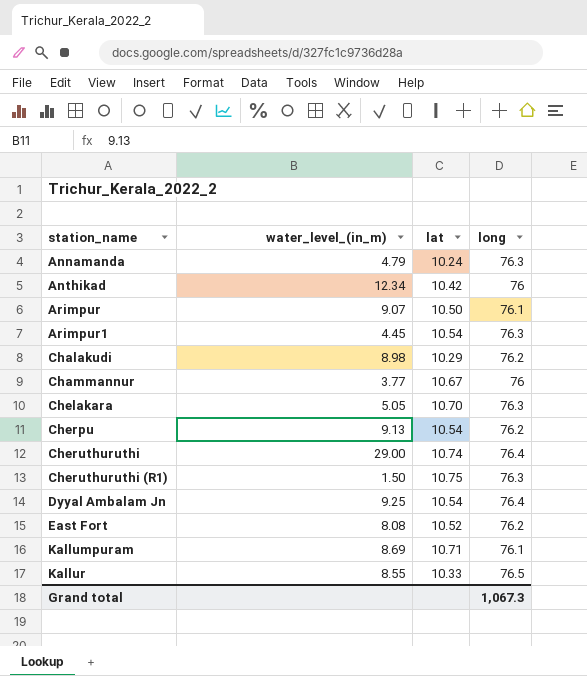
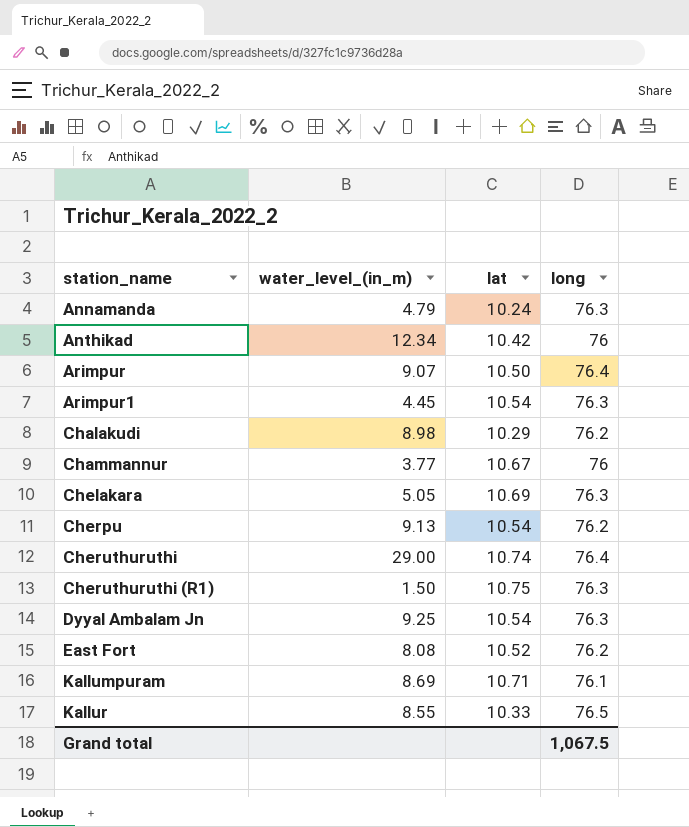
Arimpur | long: 76.1 -> 76.4
Chelakara | lat: 10.70 -> 10.69
Dyyal Ambalam Jn | long: 76.4 -> 76.3
Grand total | long: 1,067.3 -> 1,067.5

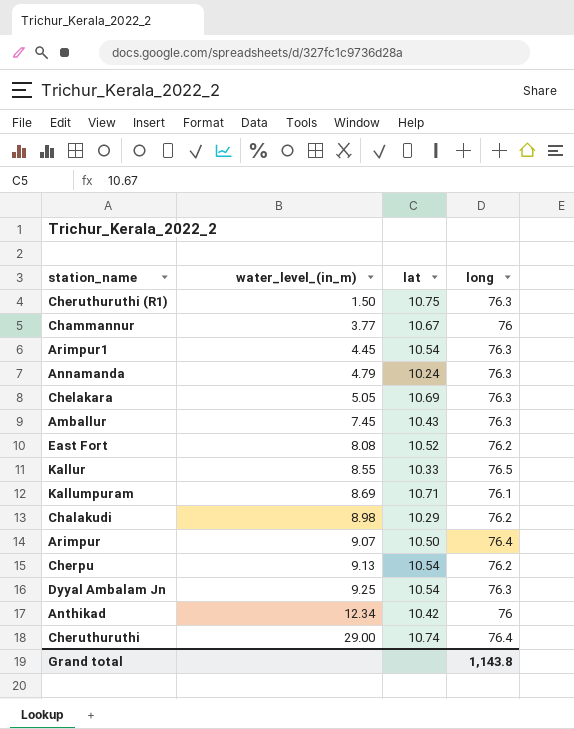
row order: station_name ascending -> water_level_(in_m) ascending
row Amballur: none -> 7.45 | 10.43 | 76.3
Grand total | long: 1,067.5 -> 1,143.8

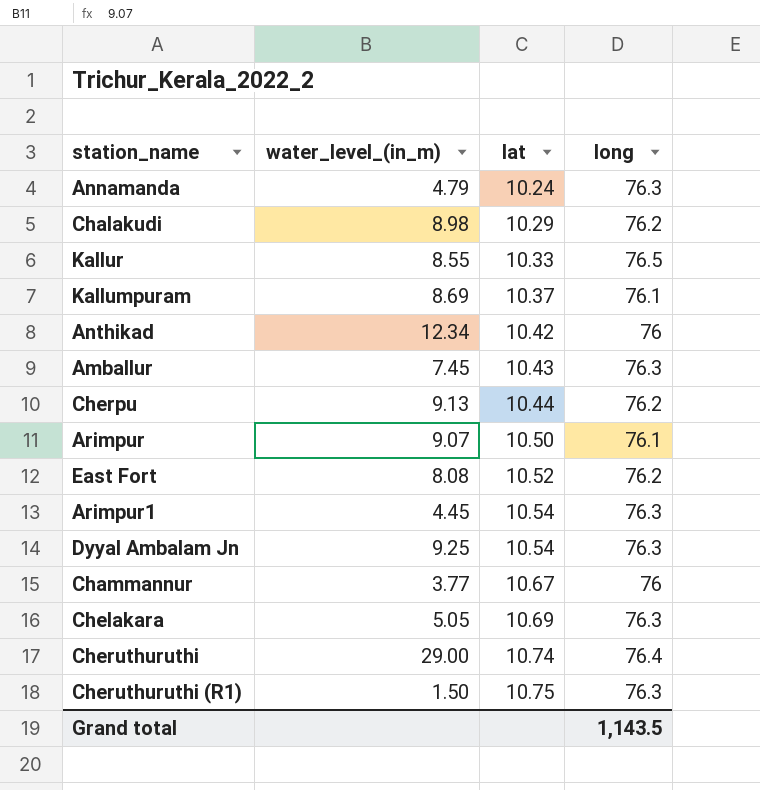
row order: water_level_(in_m) ascending -> lat ascending
Kallumpuram | lat: 10.71 -> 10.37
Cherpu | lat: 10.54 -> 10.44
Arimpur | long: 76.4 -> 76.1
Grand total | long: 1,143.8 -> 1,143.5

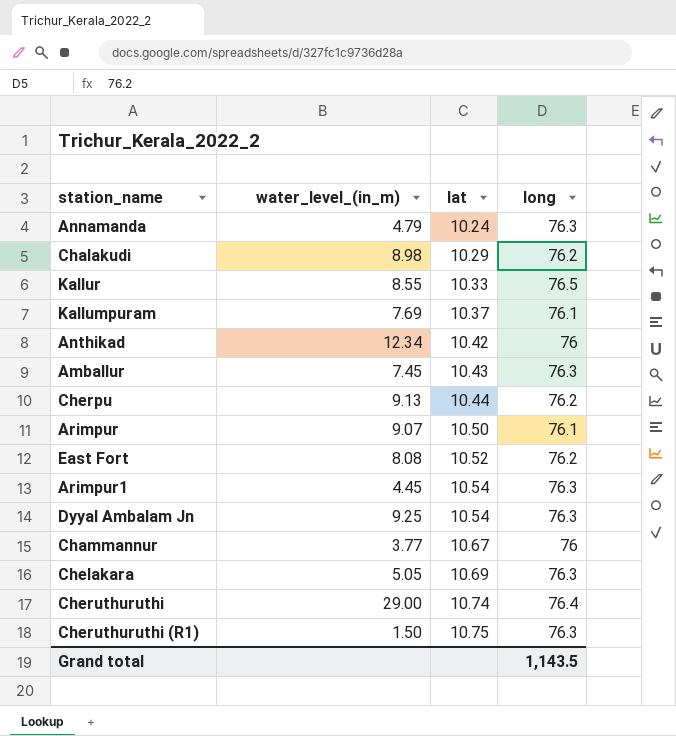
Kallumpuram | water_level_(in_m): 8.69 -> 7.69

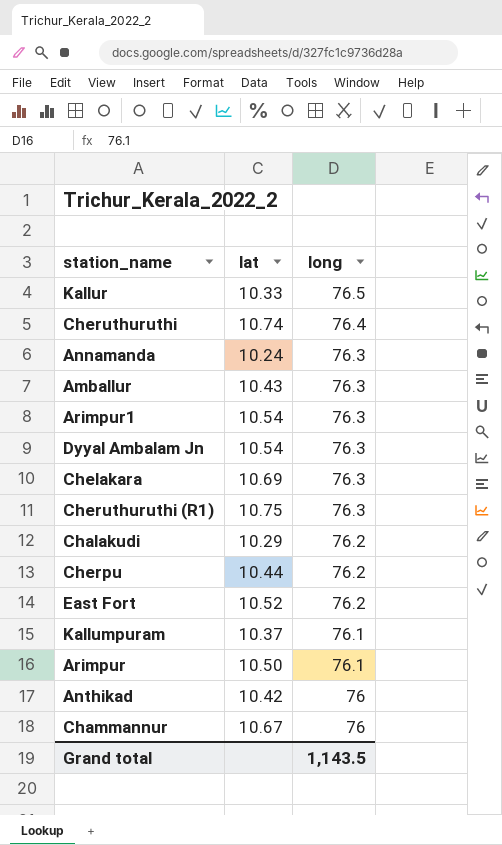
row order: lat ascending -> long descending
column water_level_(in_m) | position: 2 -> none

